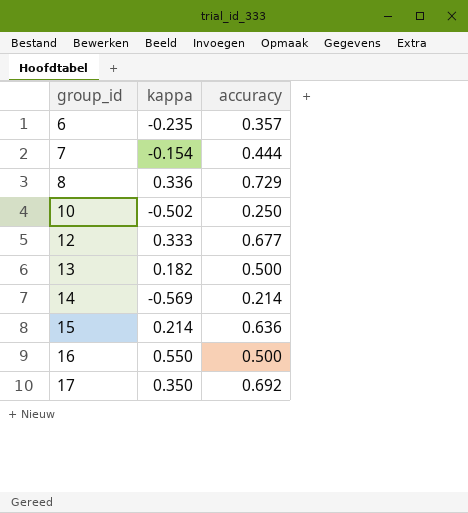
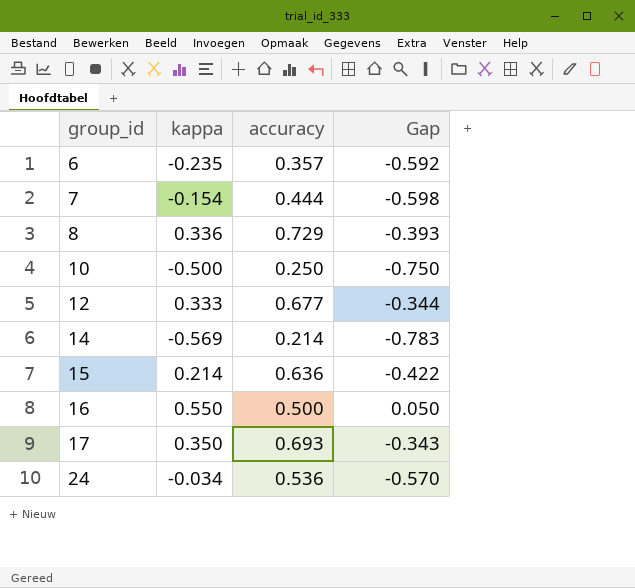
column Gap | formula: none -> [kappa] - [accuracy]
row 13: 0.182 | 0.500 -> none
10 | kappa: -0.502 -> -0.500
17 | accuracy: 0.692 -> 0.693
row 24: none -> -0.034 | 0.536 | -0.570

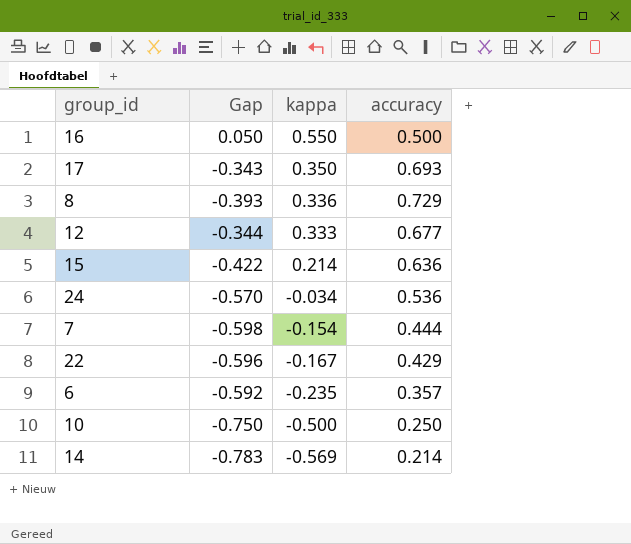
row order: group_id ascending -> kappa descending
column Gap | position: 4 -> 2
row 22: none -> -0.596 | -0.167 | 0.429

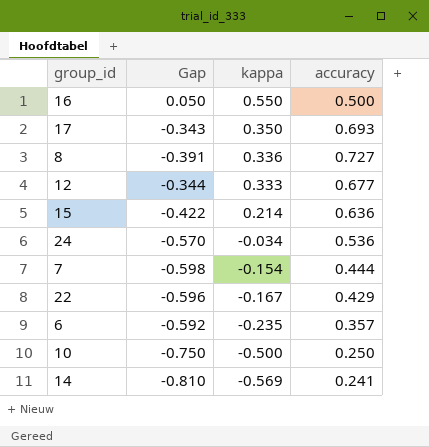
8 | Gap: -0.393 -> -0.391
8 | accuracy: 0.729 -> 0.727
14 | Gap: -0.783 -> -0.810
14 | accuracy: 0.214 -> 0.241

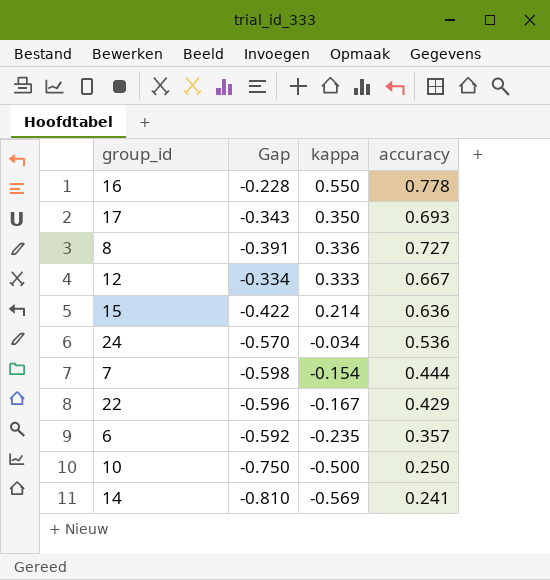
16 | Gap: 0.050 -> -0.228
16 | accuracy: 0.500 -> 0.778
12 | Gap: -0.344 -> -0.334
12 | accuracy: 0.677 -> 0.667

